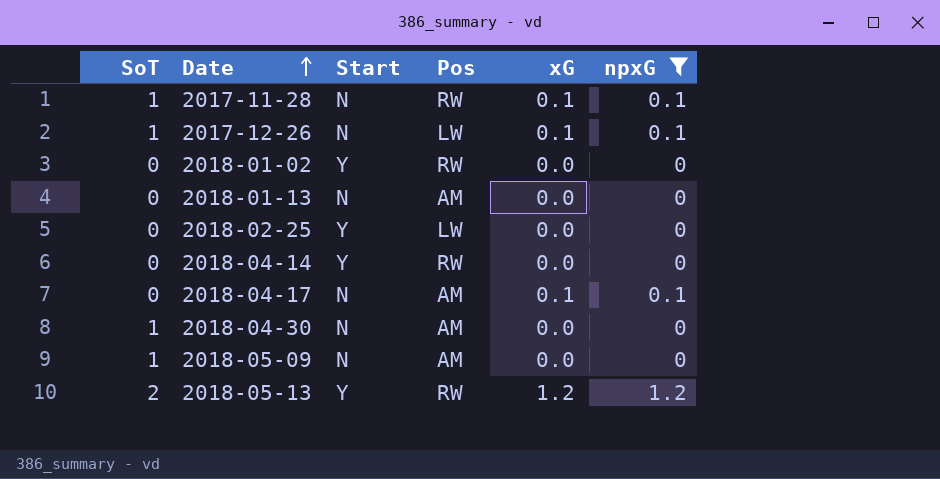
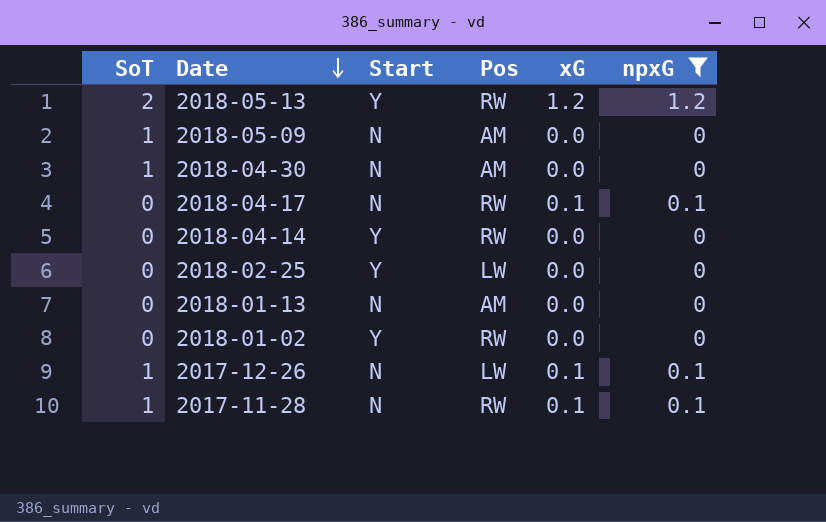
row order: Date ascending -> Date descending
2018-04-17 | Pos: AM -> RW

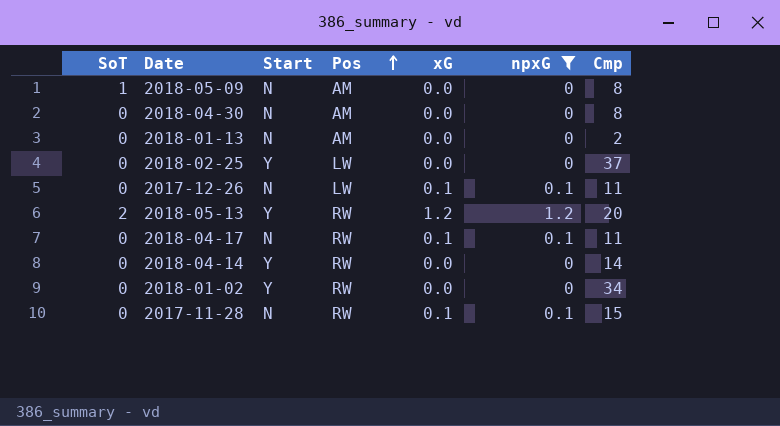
row order: Date descending -> Pos ascending
column Cmp | position: none -> 7
2018-04-30 | SoT: 1 -> 0
2017-12-26 | SoT: 1 -> 0
2017-11-28 | SoT: 1 -> 0

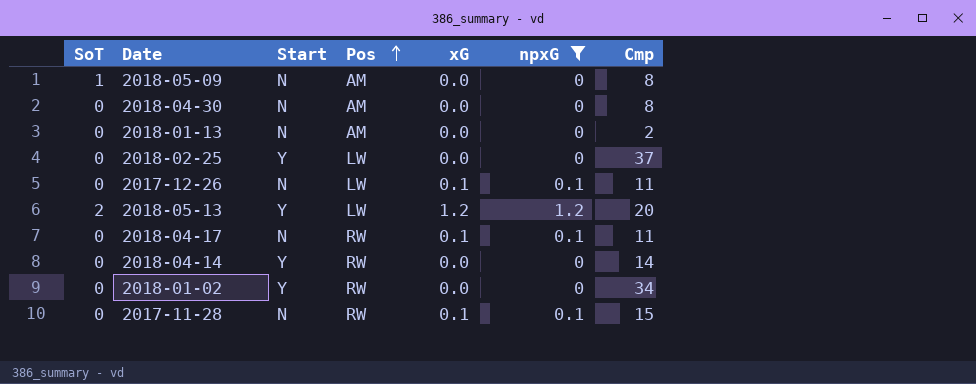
2018-05-13 | Pos: RW -> LW

